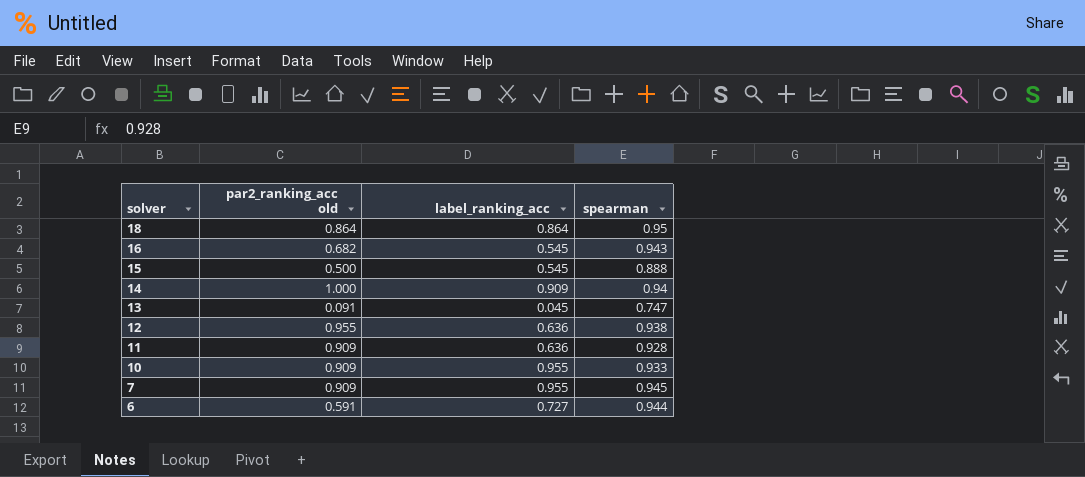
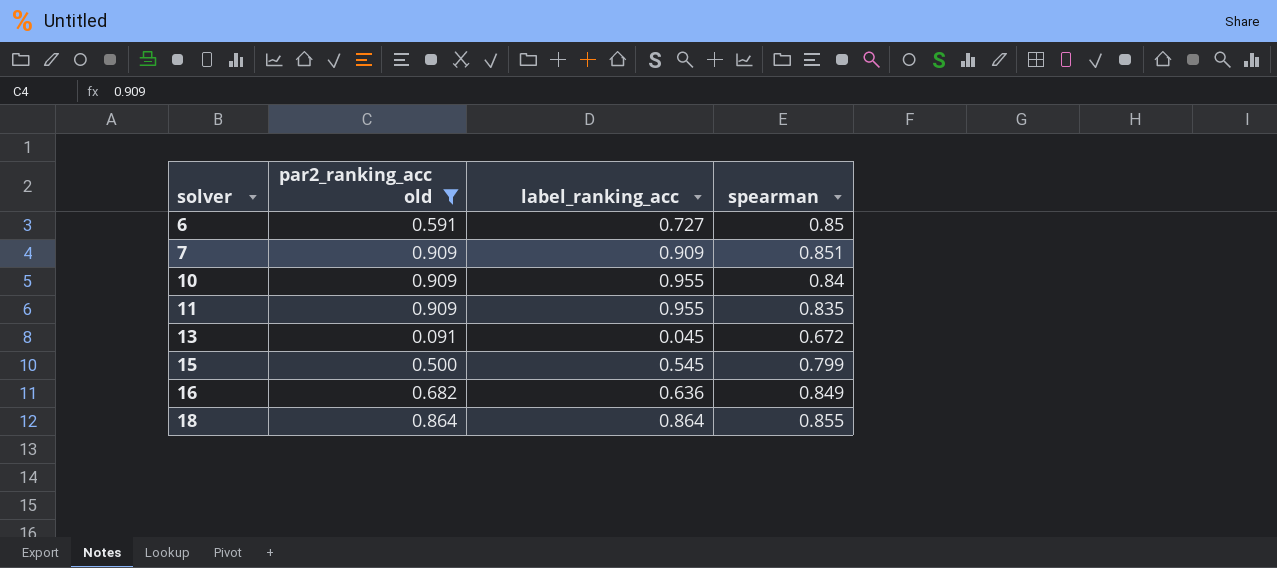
filter: none -> par2_ranking_acc old <= 0.909
row order: solver descending -> solver ascending
6 | spearman: 0.944 -> 0.85
7 | label_ranking_acc: 0.955 -> 0.909
7 | spearman: 0.945 -> 0.851
10 | spearman: 0.933 -> 0.84
11 | label_ranking_acc: 0.636 -> 0.955
11 | spearman: 0.928 -> 0.835
13 | spearman: 0.747 -> 0.672
15 | spearman: 0.888 -> 0.799
16 | label_ranking_acc: 0.545 -> 0.636
16 | spearman: 0.943 -> 0.849
18 | spearman: 0.95 -> 0.855

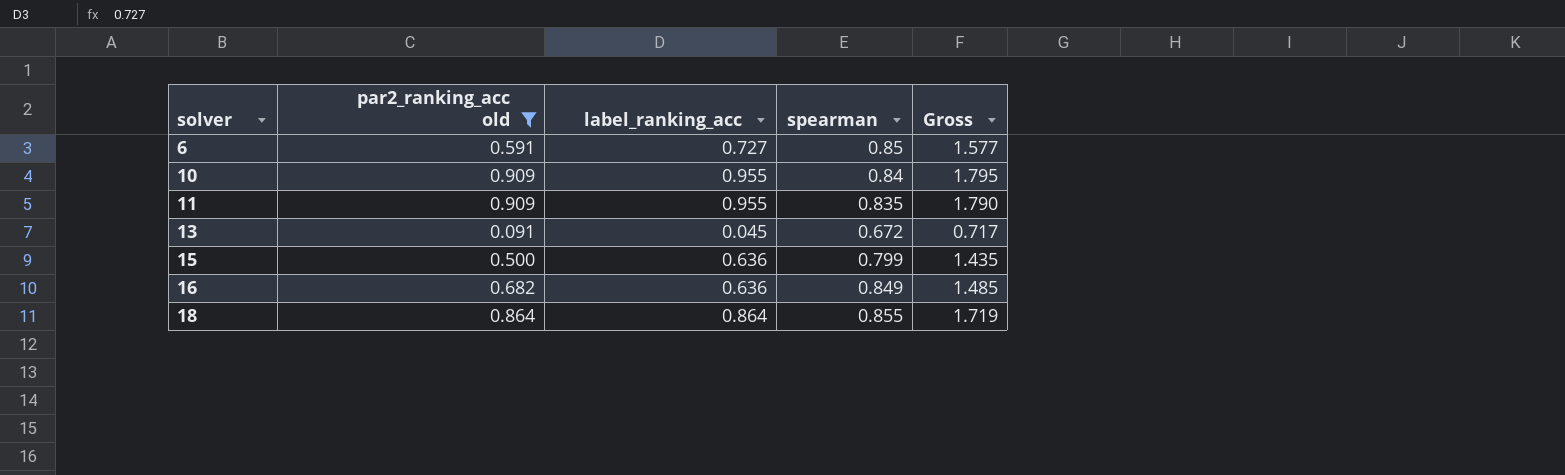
column Gross | formula: none -> [label_ranking_acc] + [spearman]
row 7: 0.909 | 0.909 | 0.851 -> none
15 | label_ranking_acc: 0.545 -> 0.636

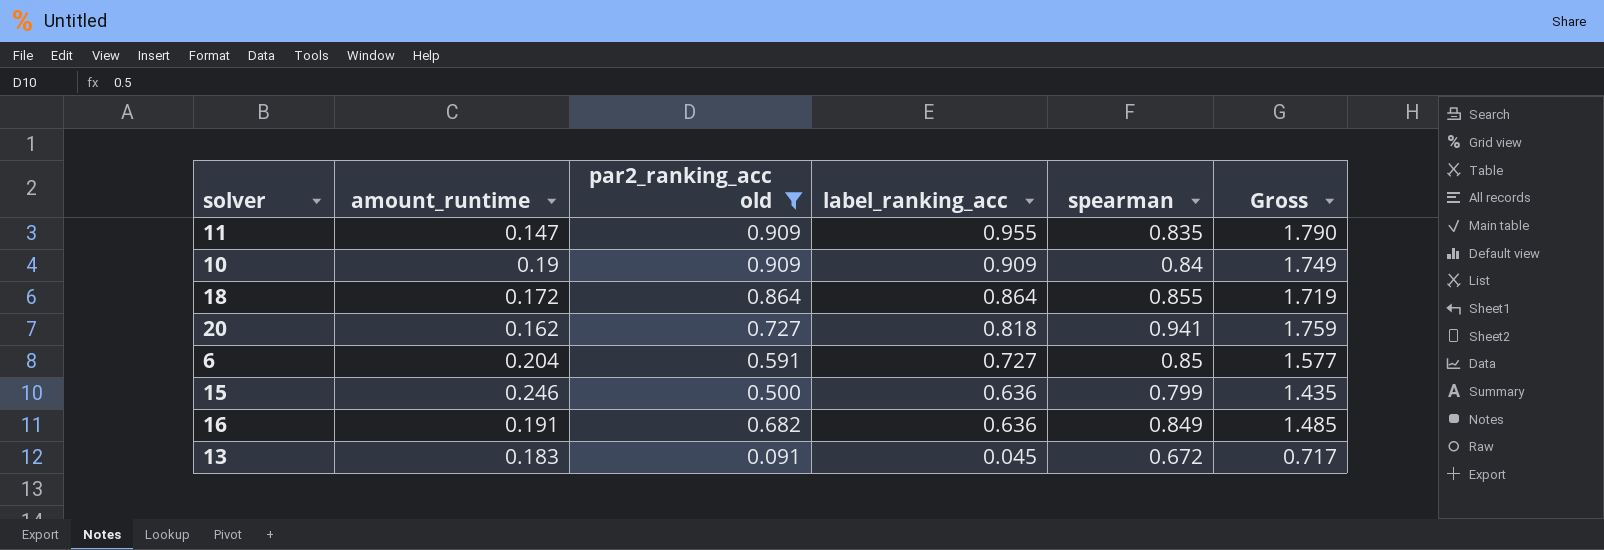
row order: solver ascending -> label_ranking_acc descending
column amount_runtime | position: none -> 2
10 | label_ranking_acc: 0.955 -> 0.909
10 | Gross: 1.795 -> 1.749
row 20: none -> 0.162 | 0.727 | 0.818 | 0.941 | 1.759

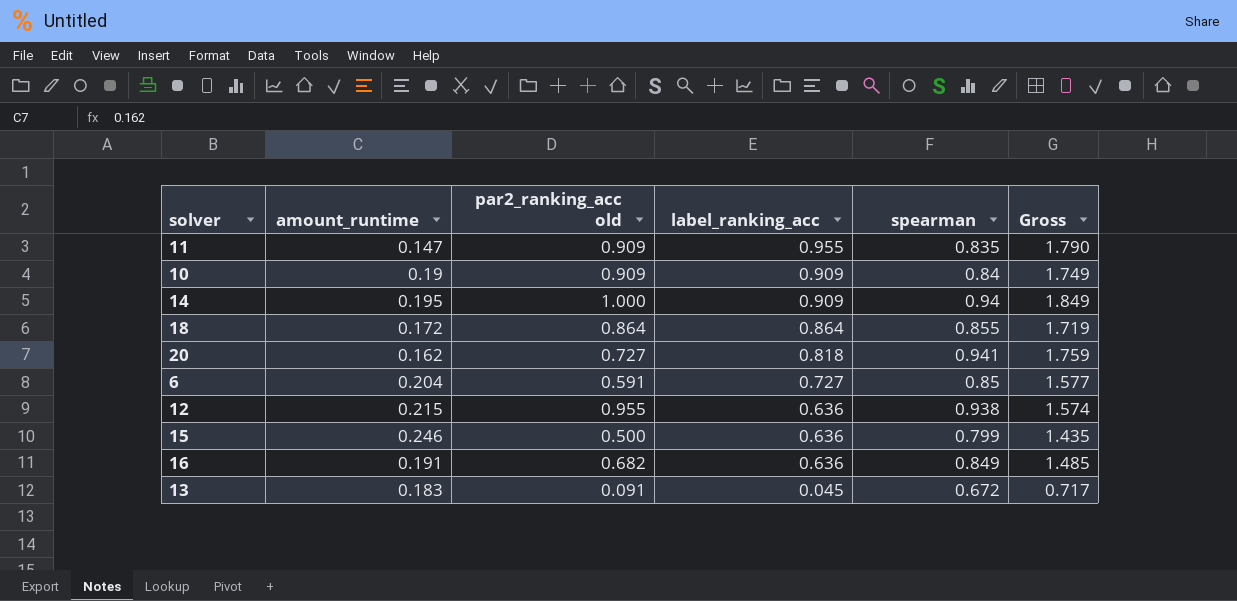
filter: par2_ranking_acc old <= 0.909 -> none

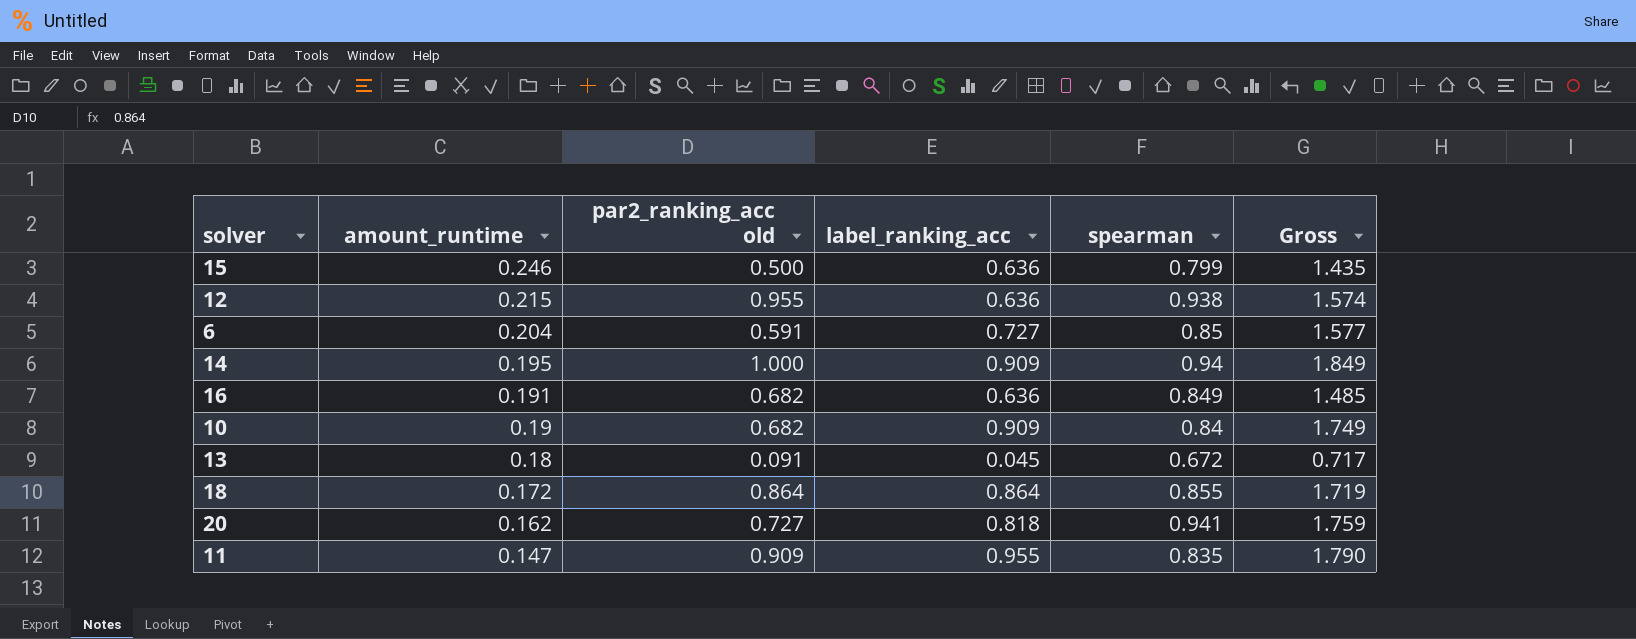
row order: label_ranking_acc descending -> amount_runtime descending
10 | par2_ranking_acc old: 0.909 -> 0.682
13 | amount_runtime: 0.183 -> 0.18

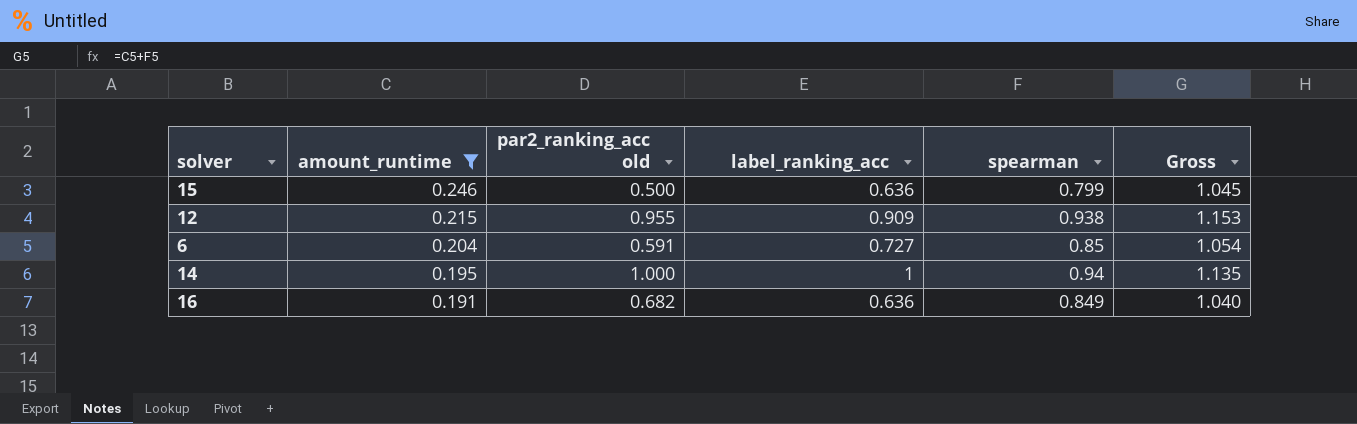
filter: none -> amount_runtime >= 0.191
column Gross | formula: [label_ranking_acc] + [spearman] -> [amount_runtime] + [spearman]
12 | label_ranking_acc: 0.636 -> 0.909
14 | label_ranking_acc: 0.909 -> 1

